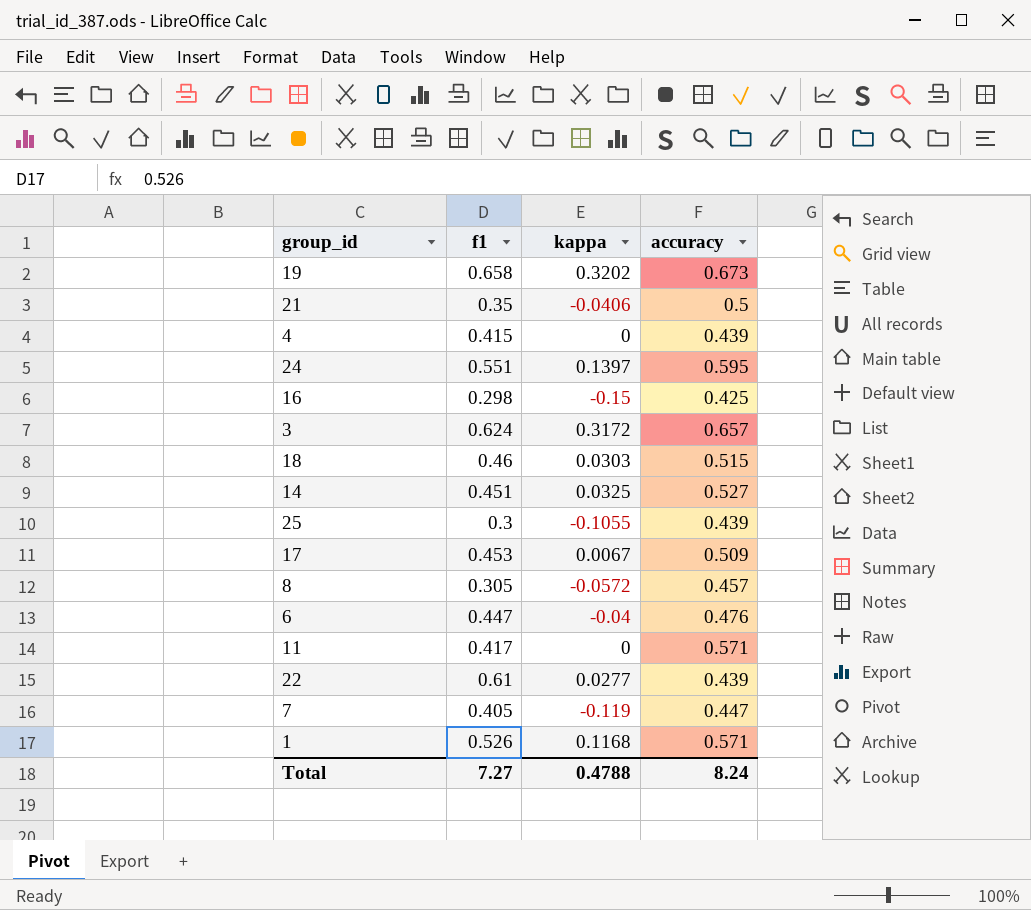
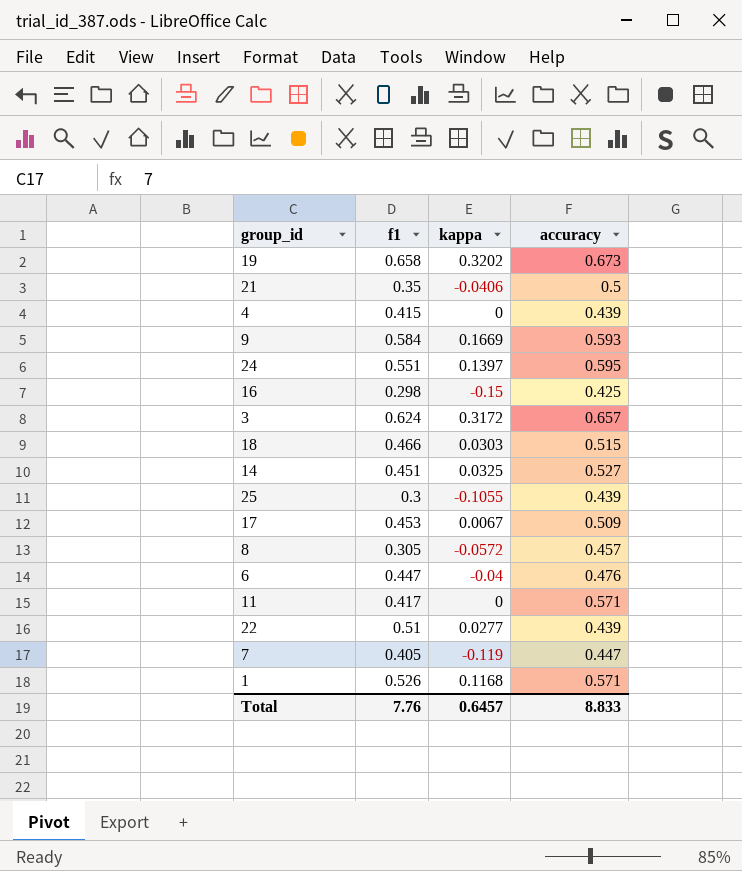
row 9: none -> 0.584 | 0.1669 | 0.593
18 | f1: 0.46 -> 0.466
22 | f1: 0.61 -> 0.51
Total | f1: 7.27 -> 7.76
Total | kappa: 0.4788 -> 0.6457
Total | accuracy: 8.24 -> 8.833

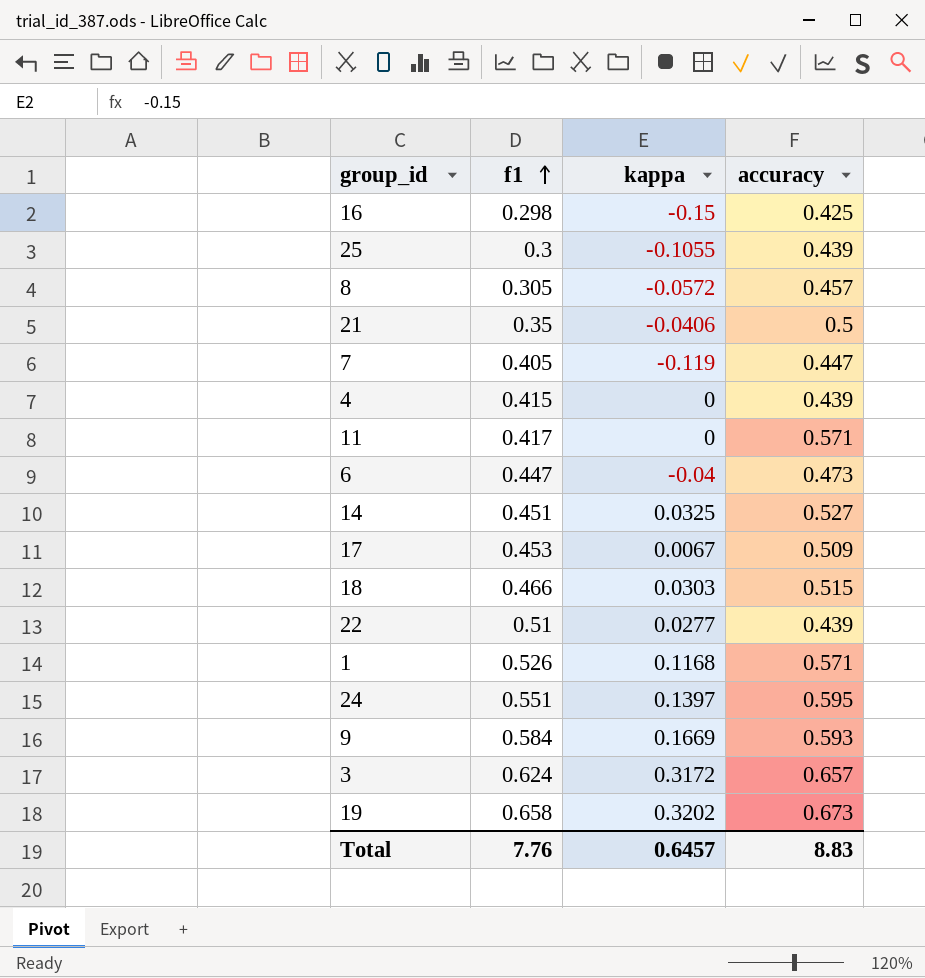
row order: none -> f1 ascending
6 | accuracy: 0.476 -> 0.473
Total | accuracy: 8.833 -> 8.83

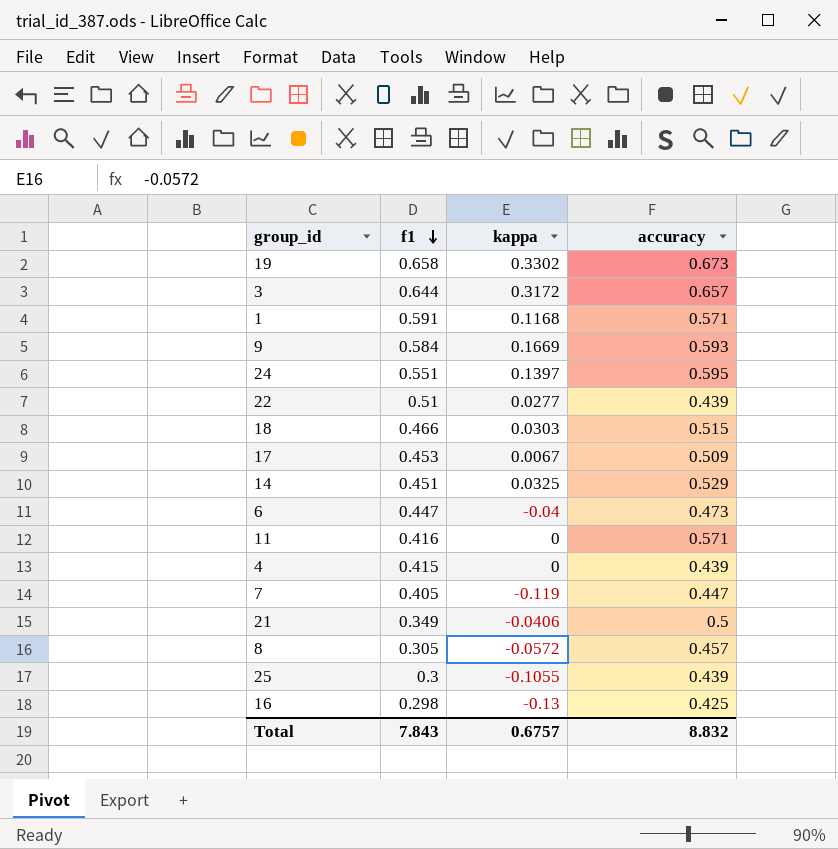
row order: f1 ascending -> f1 descending
19 | kappa: 0.3202 -> 0.3302
3 | f1: 0.624 -> 0.644
1 | f1: 0.526 -> 0.591
14 | accuracy: 0.527 -> 0.529
11 | f1: 0.417 -> 0.416
21 | f1: 0.35 -> 0.349
16 | kappa: -0.15 -> -0.13
Total | f1: 7.76 -> 7.843
Total | kappa: 0.6457 -> 0.6757
Total | accuracy: 8.83 -> 8.832

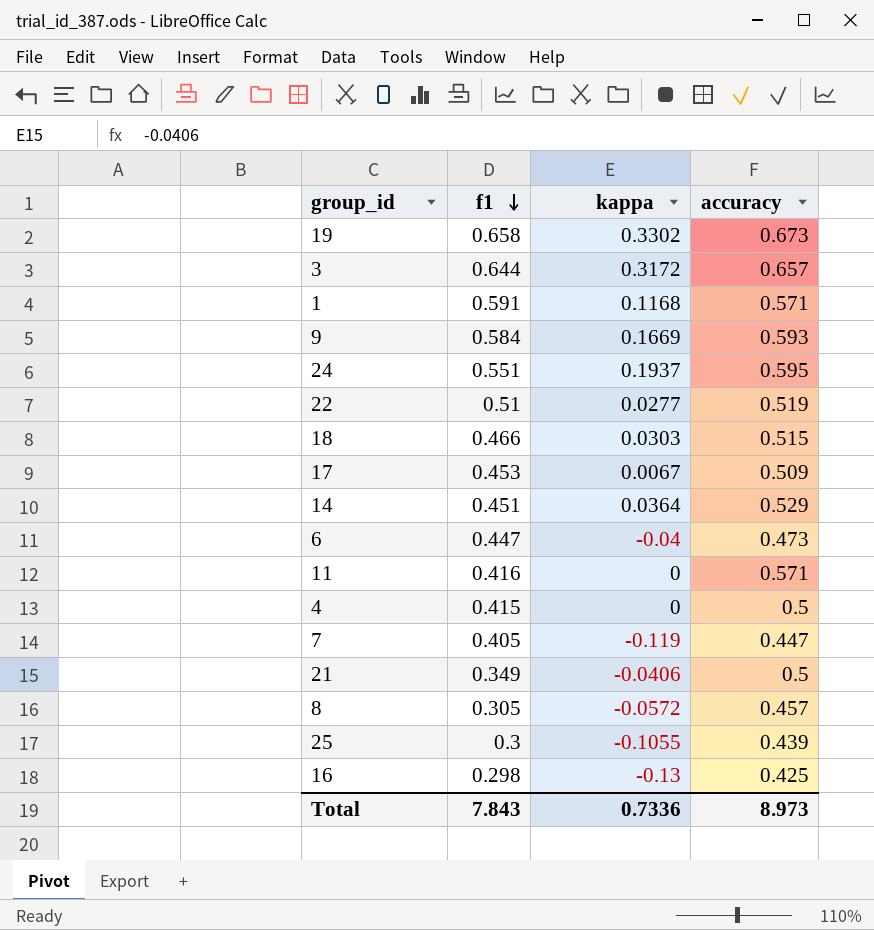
24 | kappa: 0.1397 -> 0.1937
22 | accuracy: 0.439 -> 0.519
14 | kappa: 0.0325 -> 0.0364
4 | accuracy: 0.439 -> 0.5
Total | kappa: 0.6757 -> 0.7336
Total | accuracy: 8.832 -> 8.973

